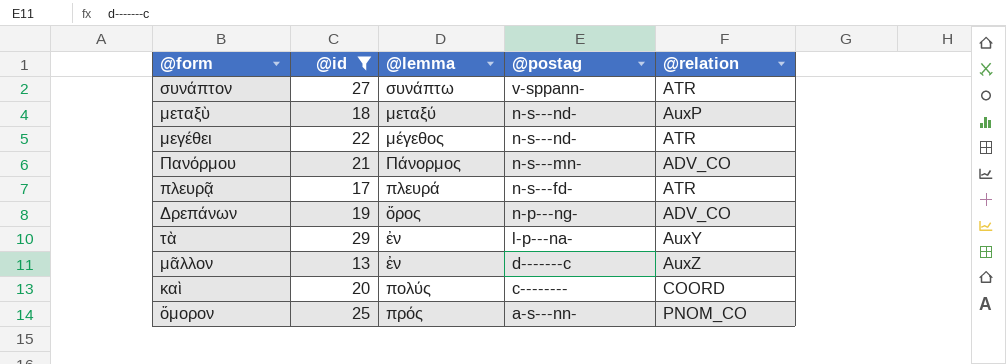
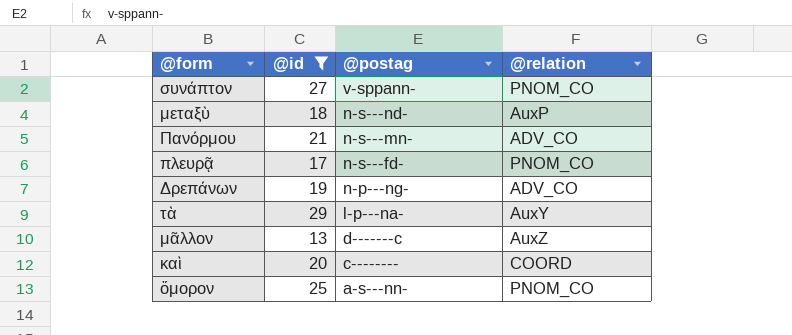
column @lemma | position: 3 -> none
row μεγέθει: 22 | μέγεθος | n-s---nd- | ATR -> none
συνάπτον | @relation: ATR -> PNOM_CO
πλευρᾷ | @relation: ATR -> PNOM_CO

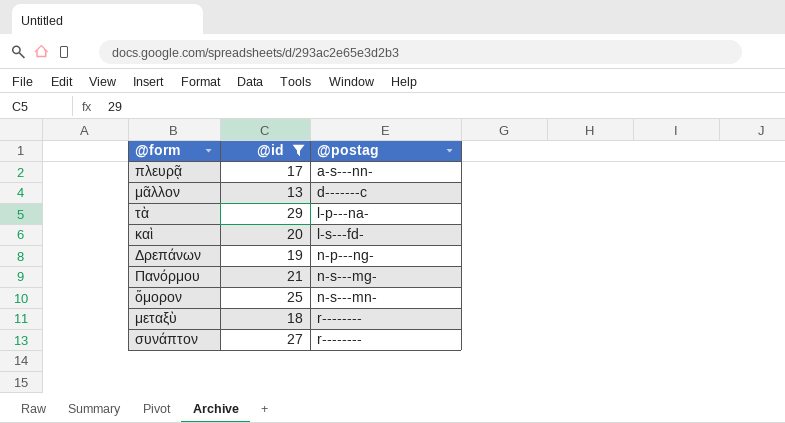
row order: @postag descending -> @postag ascending
column @relation | position: 4 -> none
πλευρᾷ | @postag: n-s---fd- -> a-s---nn-
καὶ | @postag: c-------- -> l-s---fd-
Πανόρμου | @postag: n-s---mn- -> n-s---mg-
ὅμορον | @postag: a-s---nn- -> n-s---mn-
μεταξὺ | @postag: n-s---nd- -> r--------
συνάπτον | @postag: v-sppann- -> r--------

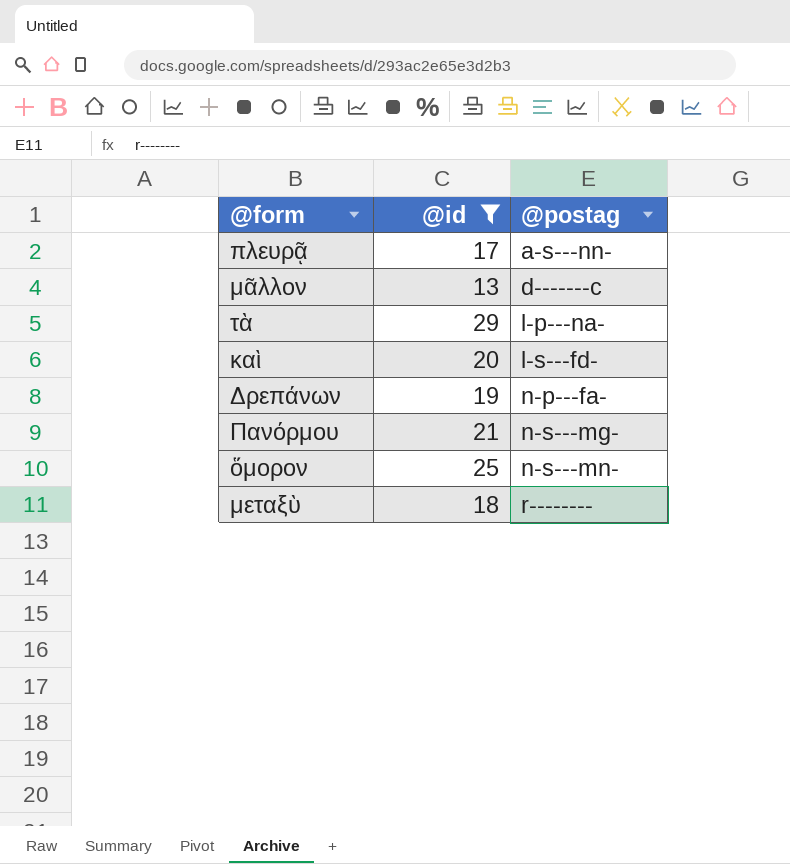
row συνάπτον: 27 | r-------- -> none
Δρεπάνων | @postag: n-p---ng- -> n-p---fa-

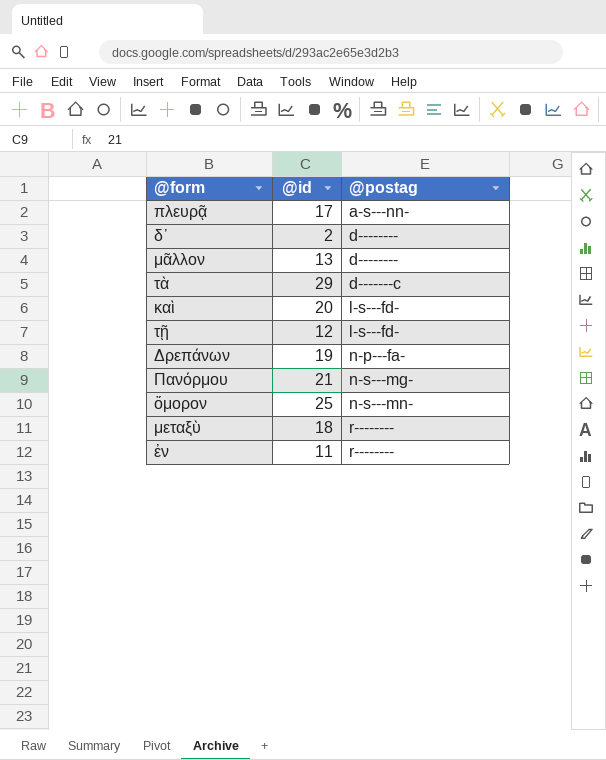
filter: @id >= 13 -> none
μᾶλλον | @postag: d-------c -> d--------
τὰ | @postag: l-p---na- -> d-------c

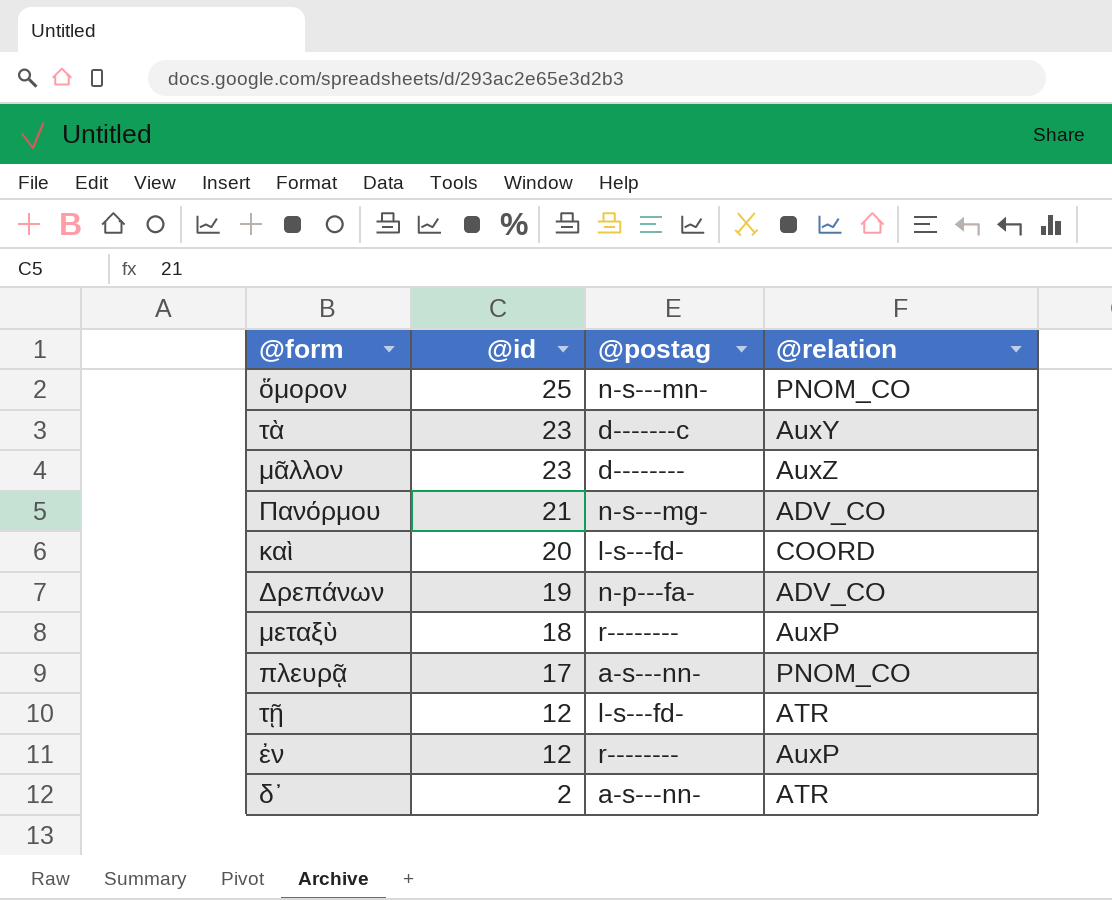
row order: @postag ascending -> @id descending
column @relation | position: none -> 4
τὰ | @id: 29 -> 23
μᾶλλον | @id: 13 -> 23
ἐν | @id: 11 -> 12
δ᾽ | @postag: d-------- -> a-s---nn-

